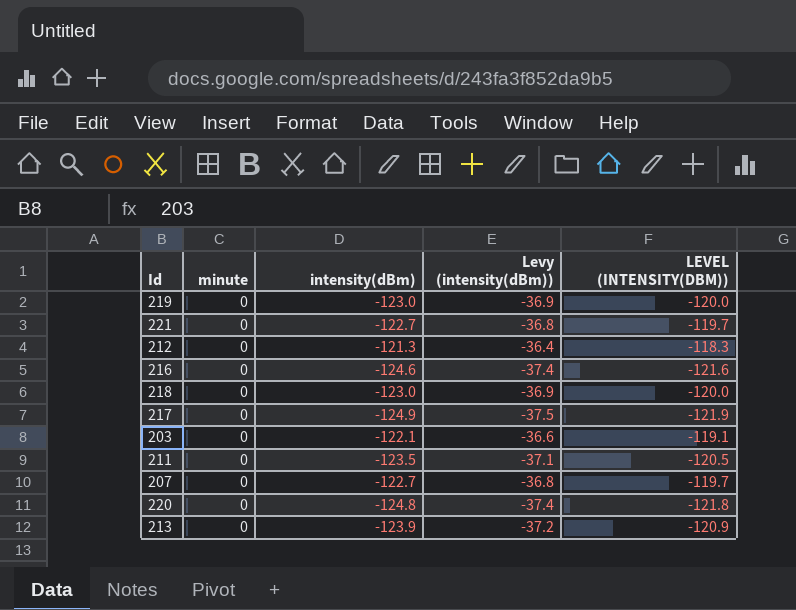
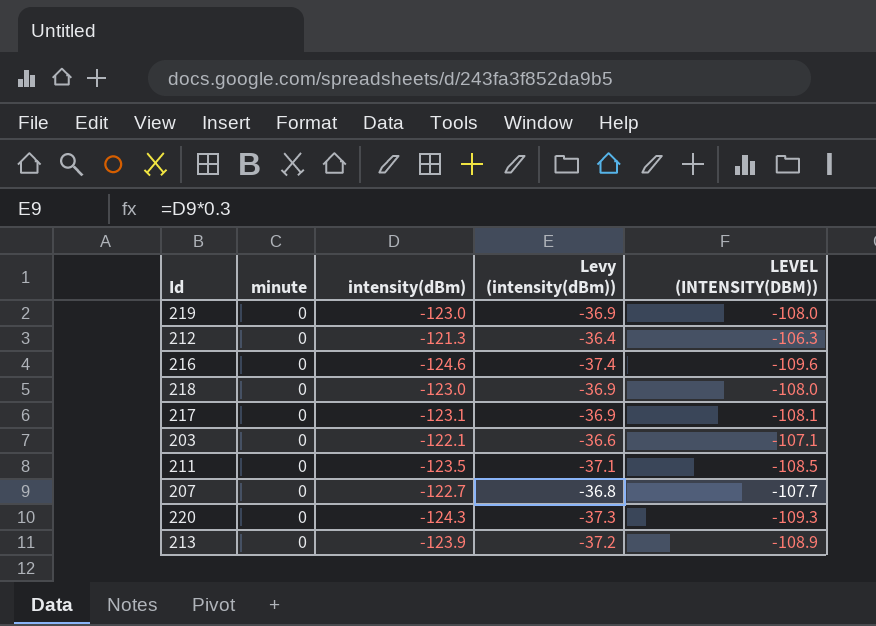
column LEVEL (INTENSITY(DBM)) | formula: [intensity(dBm)] + 3 -> [intensity(dBm)] + 15
row 221: 0 | -122.7 | -36.8 | -119.7 -> none
217 | intensity(dBm): -124.9 -> -123.1
217 | Levy (intensity(dBm)): -37.5 -> -36.9
220 | intensity(dBm): -124.8 -> -124.3
220 | Levy (intensity(dBm)): -37.4 -> -37.3

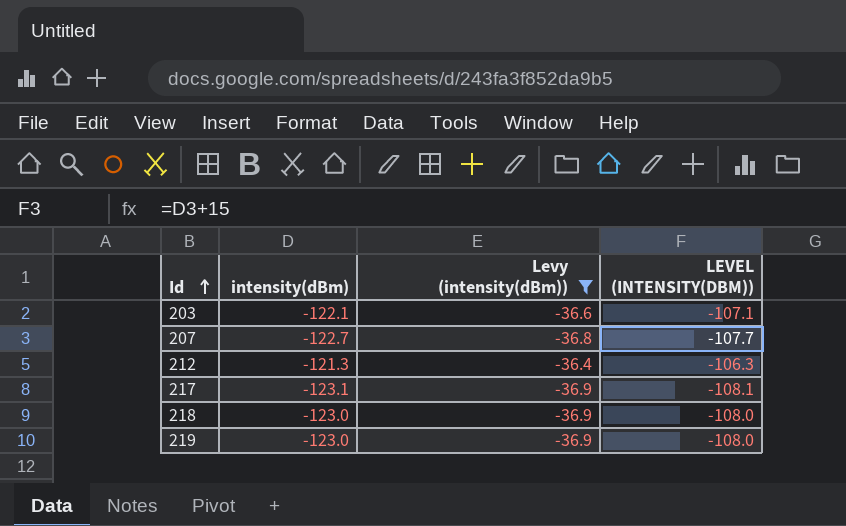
filter: none -> Levy (intensity(dBm)) >= -36.9
row order: none -> Id ascending
column minute | position: 2 -> none

